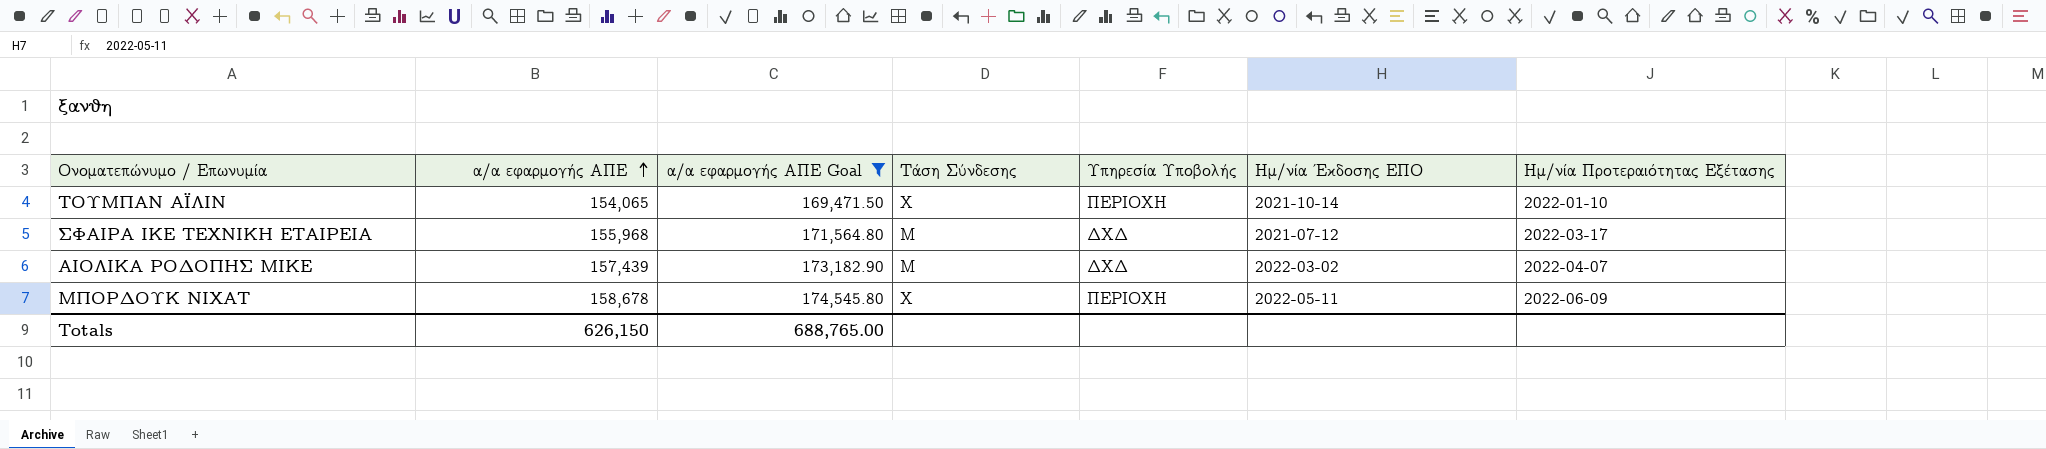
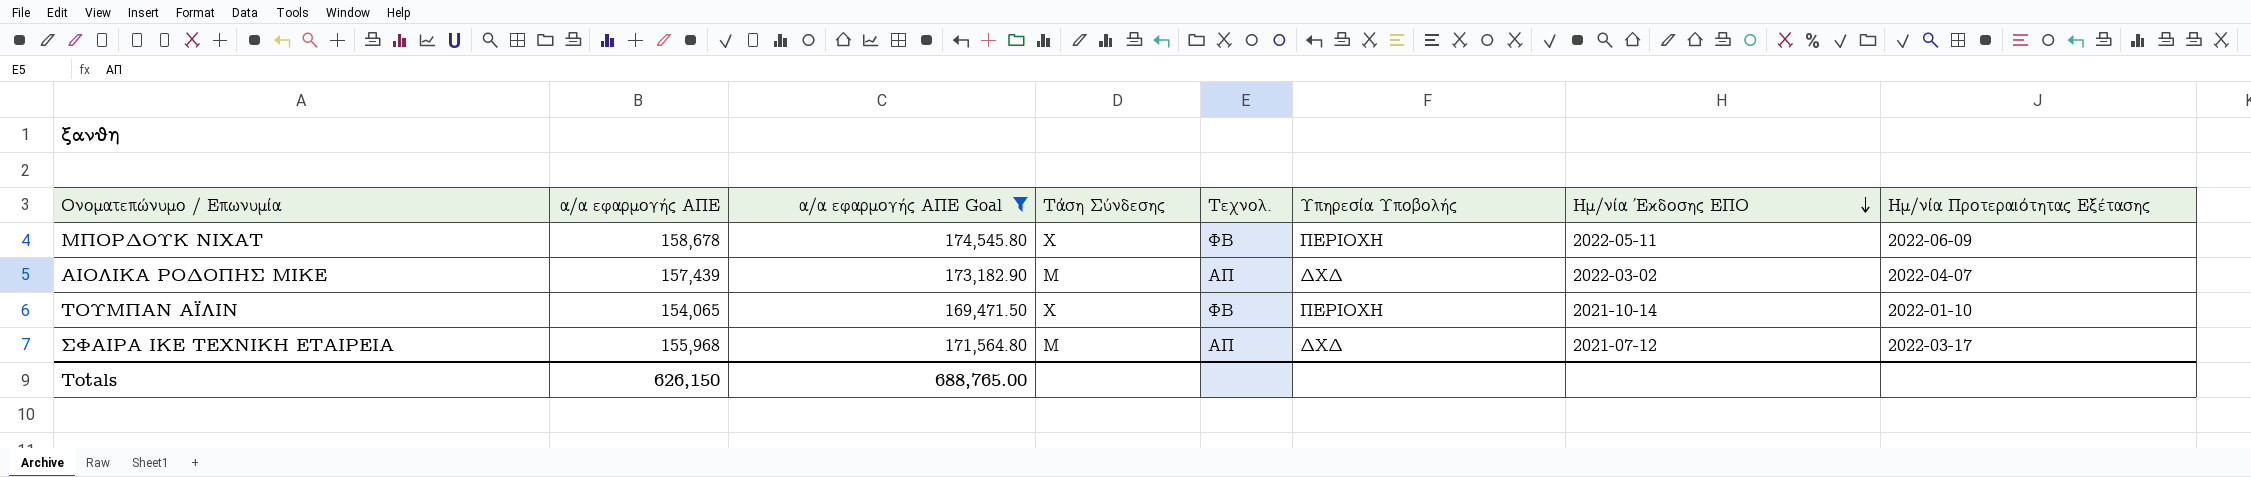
row order: α/α εφαρμογής ΑΠΕ ascending -> Ημ/νία Έκδοσης ΕΠΟ descending
column Τεχνολ. | position: none -> 5

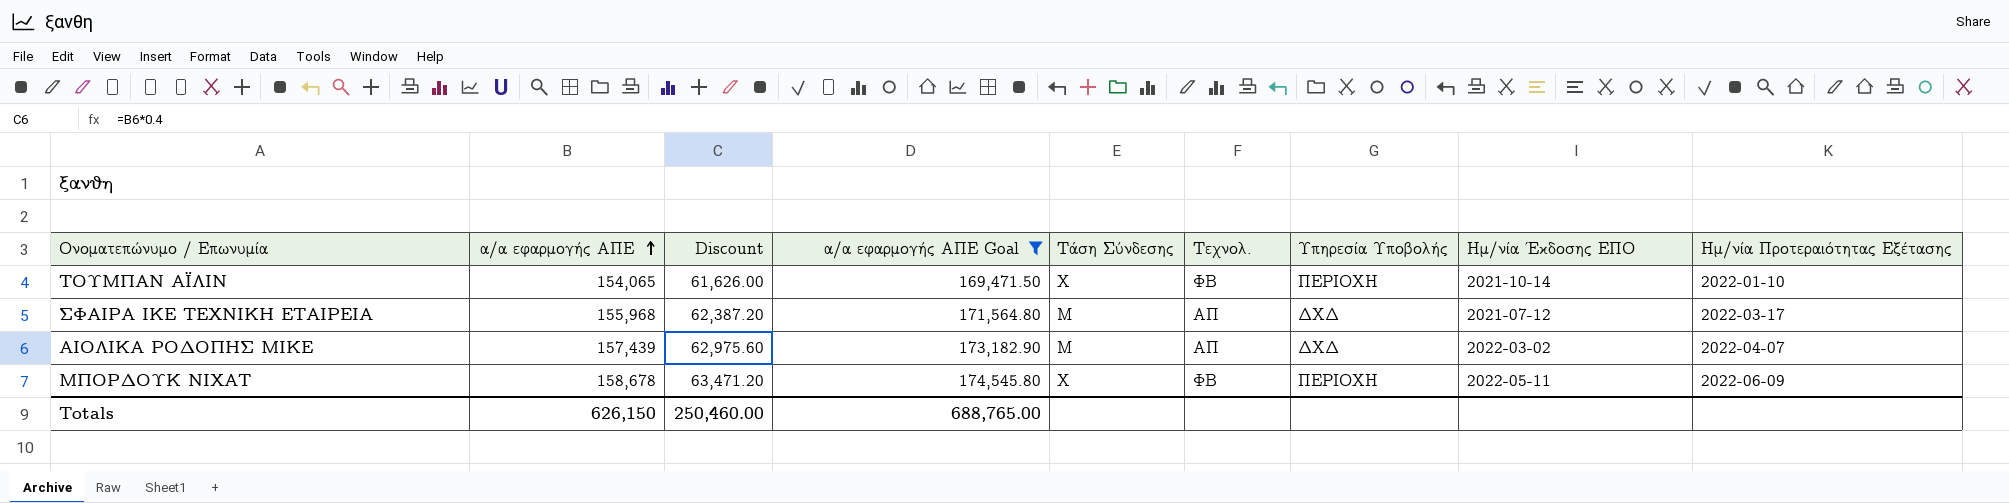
row order: Ημ/νία Έκδοσης ΕΠΟ descending -> α/α εφαρμογής ΑΠΕ ascending
column Discount | formula: none -> [α/α εφαρμογής ΑΠΕ] * 0.4

